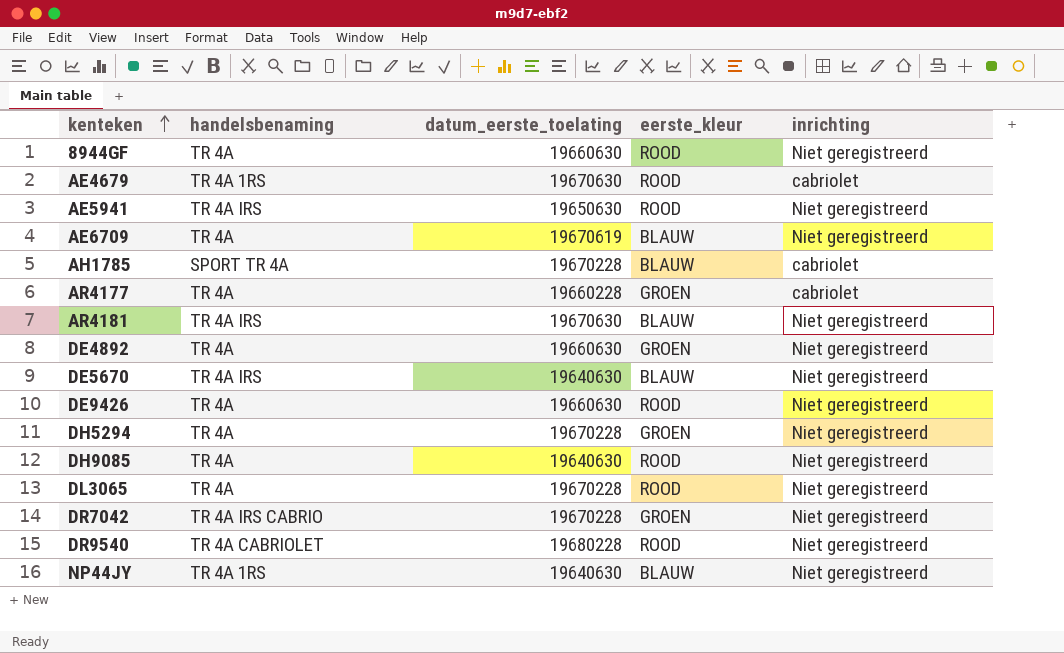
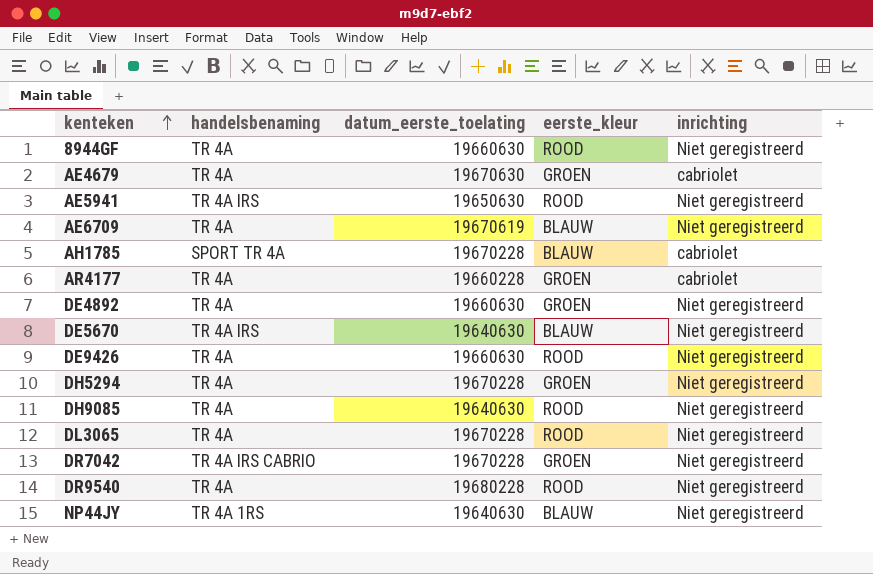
row AR4181: TR 4A IRS | 19670630 | BLAUW | Niet geregistreerd -> none
AE4679 | handelsbenaming: TR 4A 1RS -> TR 4A
AE4679 | eerste_kleur: ROOD -> GROEN
DR9540 | handelsbenaming: TR 4A CABRIOLET -> TR 4A

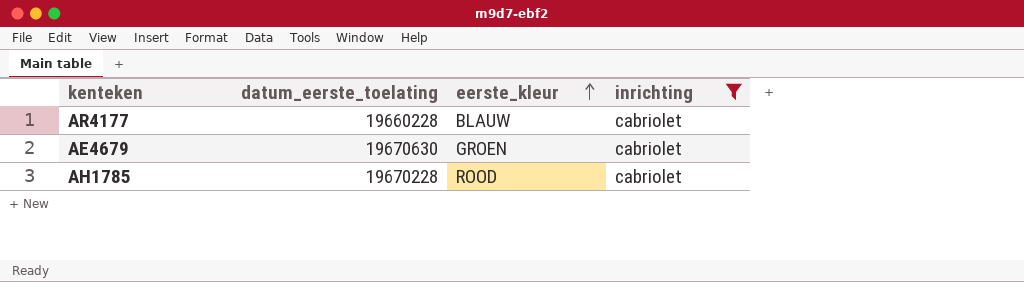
filter: none -> inrichting = cabriolet
row order: kenteken ascending -> eerste_kleur ascending
column handelsbenaming | position: 2 -> none
AR4177 | eerste_kleur: GROEN -> BLAUW
AH1785 | eerste_kleur: BLAUW -> ROOD

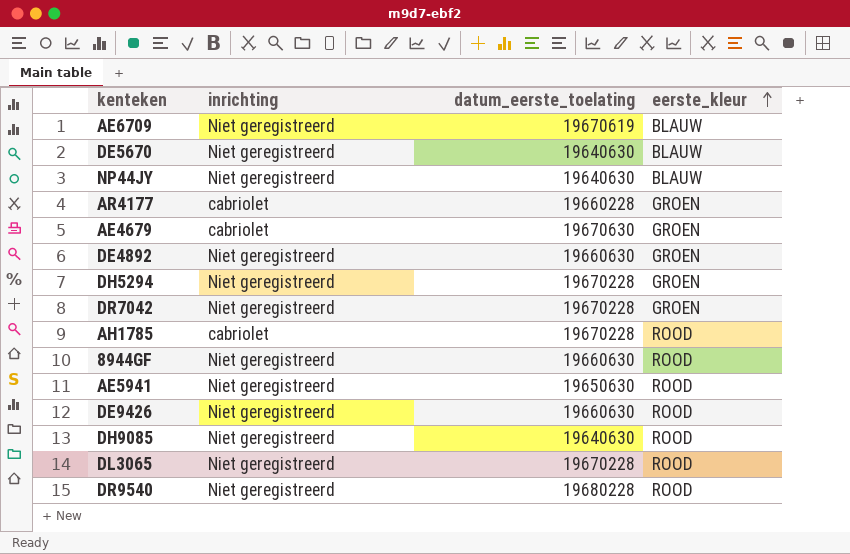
filter: inrichting = cabriolet -> none
column inrichting | position: 4 -> 2
AR4177 | eerste_kleur: BLAUW -> GROEN

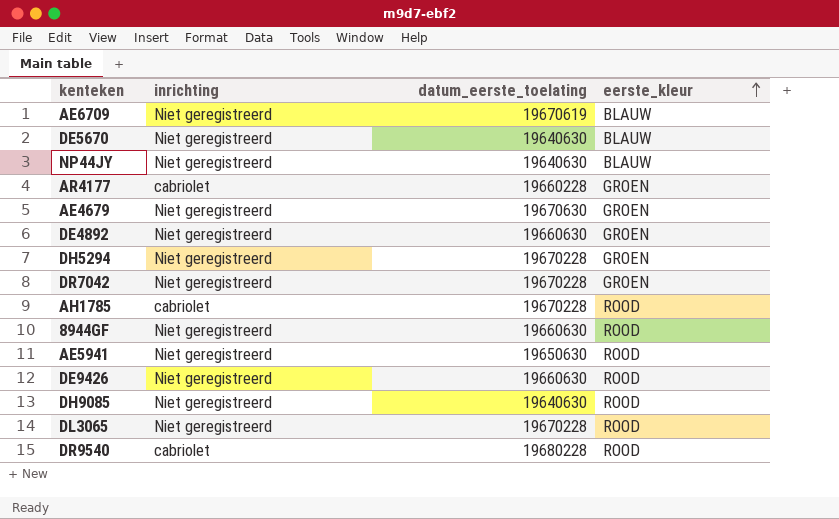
AE4679 | inrichting: cabriolet -> Niet geregistreerd
DR9540 | inrichting: Niet geregistreerd -> cabriolet

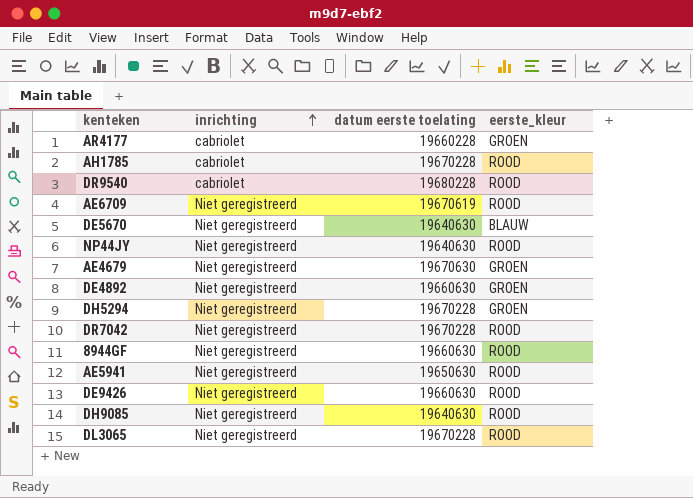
row order: eerste_kleur ascending -> inrichting ascending
column name: datum_eerste_toelating -> datum eerste toelating
AE6709 | eerste_kleur: BLAUW -> ROOD
NP44JY | eerste_kleur: BLAUW -> ROOD
DR7042 | eerste_kleur: GROEN -> ROOD

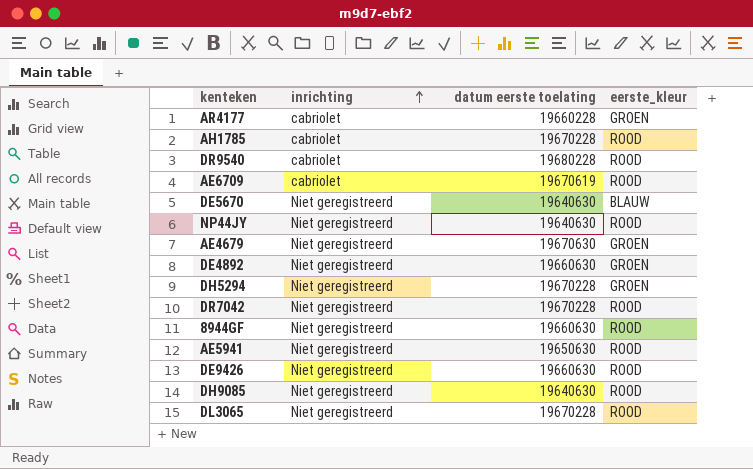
AE6709 | inrichting: Niet geregistreerd -> cabriolet

